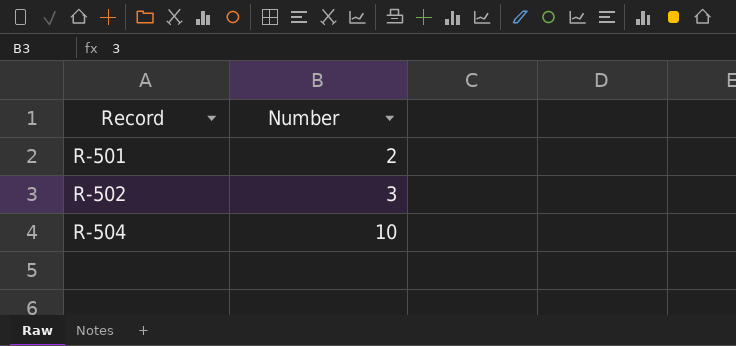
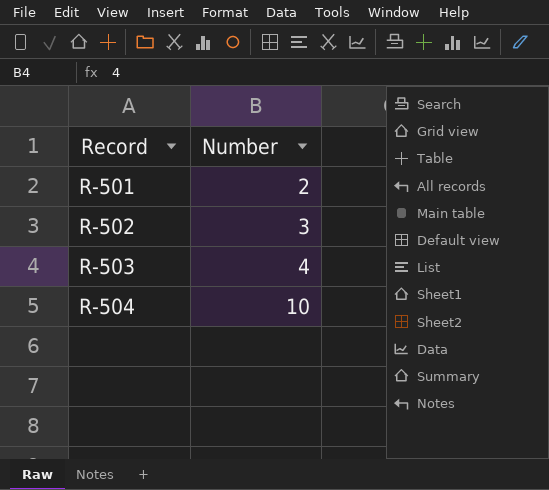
row R-503: none -> 4

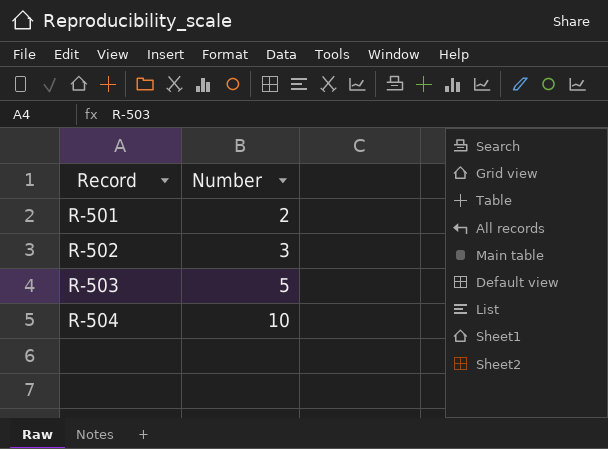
R-503 | Number: 4 -> 5

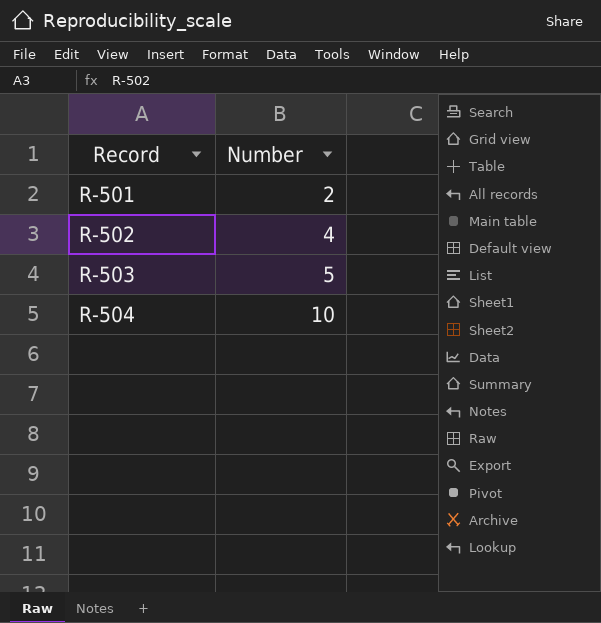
R-502 | Number: 3 -> 4

